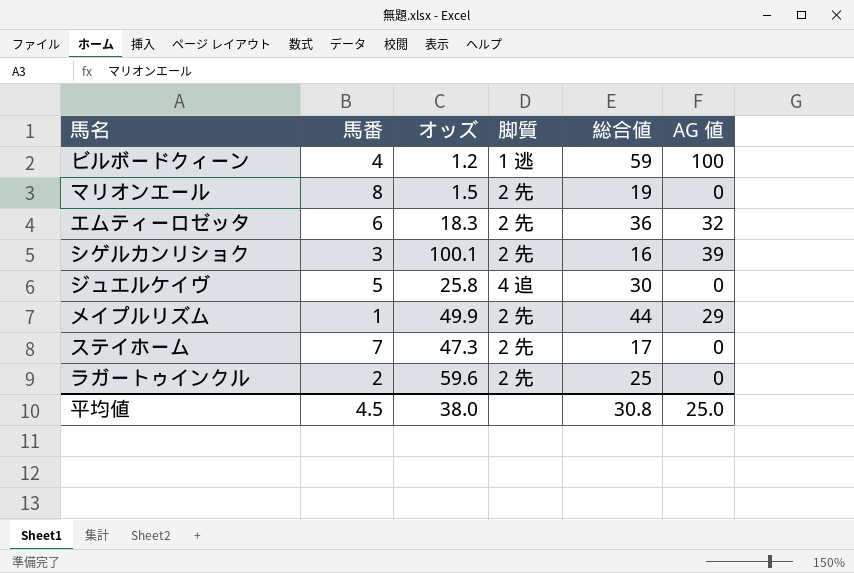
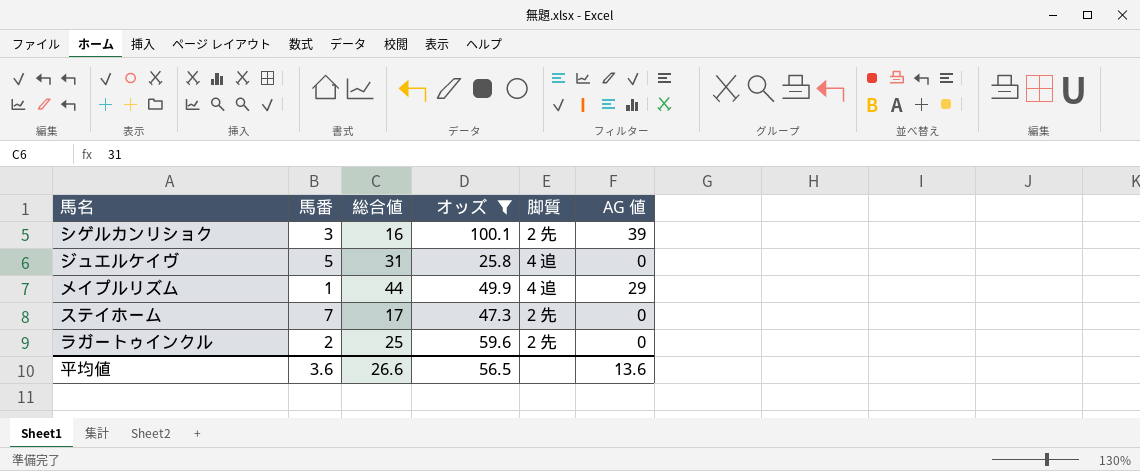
filter: none -> オッズ >= 25.8
column 総合値 | position: 5 -> 3
ジュエルケイヴ | 総合値: 30 -> 31
メイプルリズム | 脚質: 2 先 -> 4 追
平均値 | 馬番: 4.5 -> 3.6
平均値 | 総合値: 30.8 -> 26.6
平均値 | オッズ: 38.0 -> 56.5
平均値 | AG 値: 25.0 -> 13.6

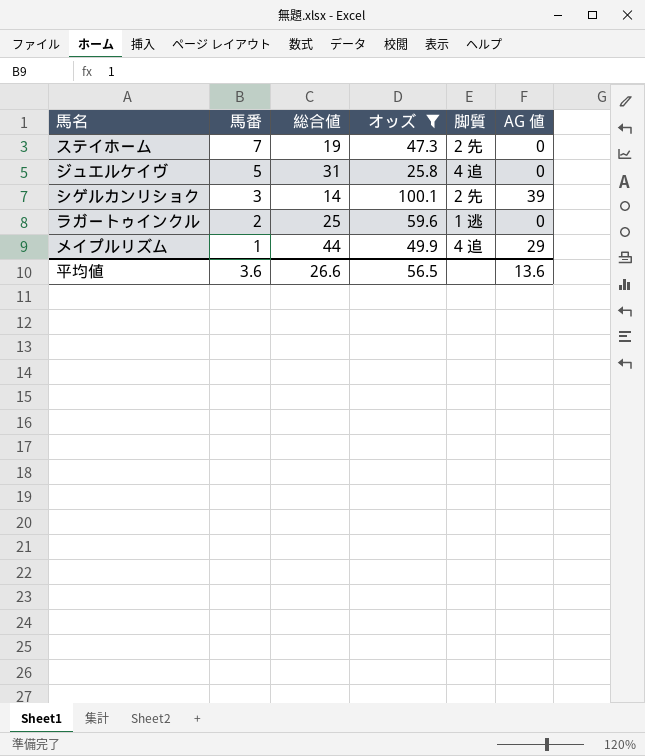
row order: none -> 馬番 descending
ステイホーム | 総合値: 17 -> 19
シゲルカンリショク | 総合値: 16 -> 14
ラガートゥインクル | 脚質: 2 先 -> 1 逃

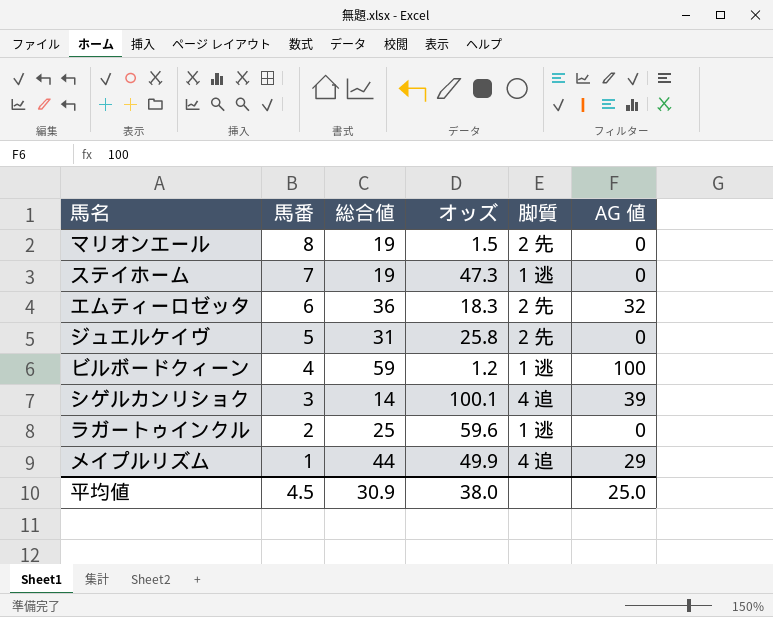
filter: オッズ >= 25.8 -> none
ステイホーム | 脚質: 2 先 -> 1 逃
ジュエルケイヴ | 脚質: 4 追 -> 2 先
シゲルカンリショク | 脚質: 2 先 -> 4 追
平均値 | 馬番: 3.6 -> 4.5
平均値 | 総合値: 26.6 -> 30.9
平均値 | オッズ: 56.5 -> 38.0
平均値 | AG 値: 13.6 -> 25.0

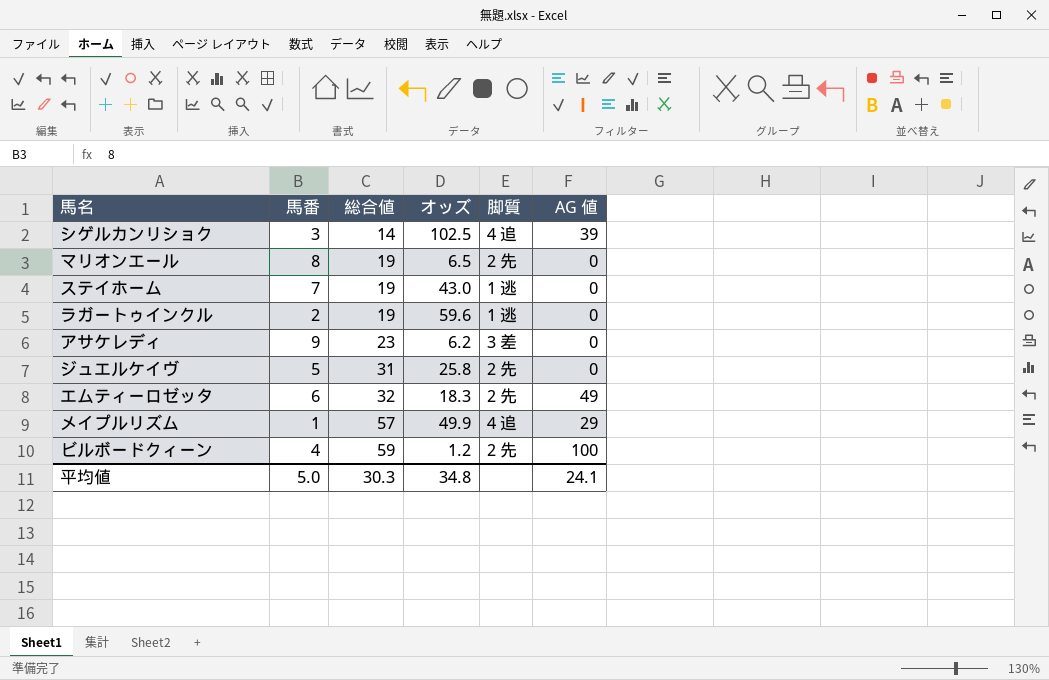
row order: 馬番 descending -> 総合値 ascending
シゲルカンリショク | オッズ: 100.1 -> 102.5
マリオンエール | オッズ: 1.5 -> 6.5
ステイホーム | オッズ: 47.3 -> 43.0
ラガートゥインクル | 総合値: 25 -> 19
row アサケレディ: none -> 9 | 23 | 6.2 | 3 差 | 0
エムティーロゼッタ | 総合値: 36 -> 32
エムティーロゼッタ | AG 値: 32 -> 49
メイプルリズム | 総合値: 44 -> 57
ビルボードクィーン | 脚質: 1 逃 -> 2 先
平均値 | 馬番: 4.5 -> 5.0
平均値 | 総合値: 30.9 -> 30.3
平均値 | オッズ: 38.0 -> 34.8
平均値 | AG 値: 25.0 -> 24.1

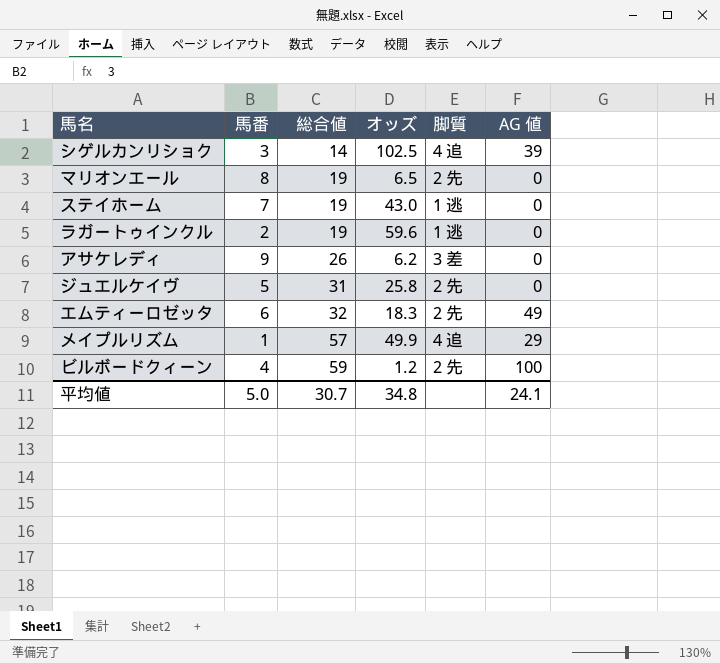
アサケレディ | 総合値: 23 -> 26
平均値 | 総合値: 30.3 -> 30.7

